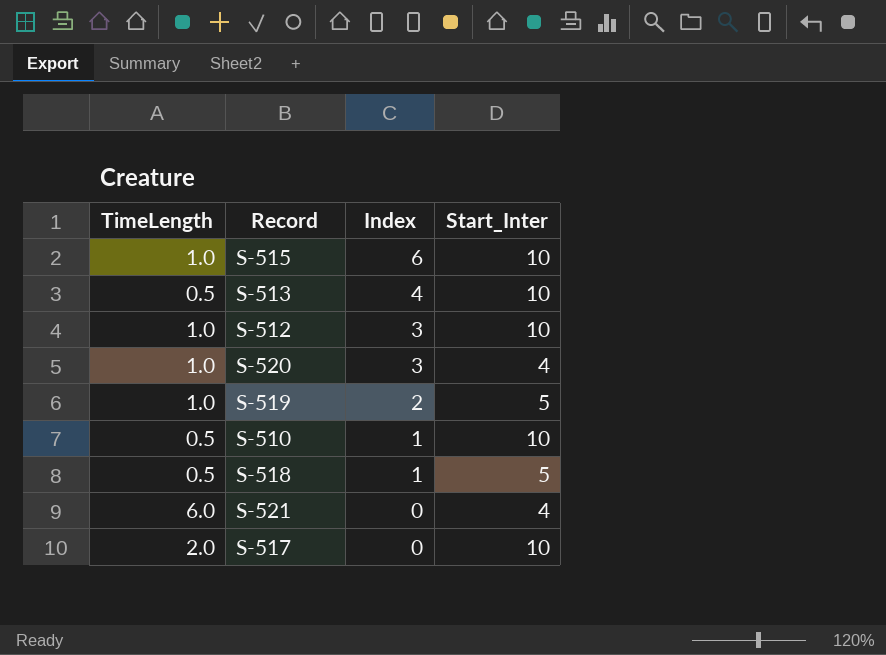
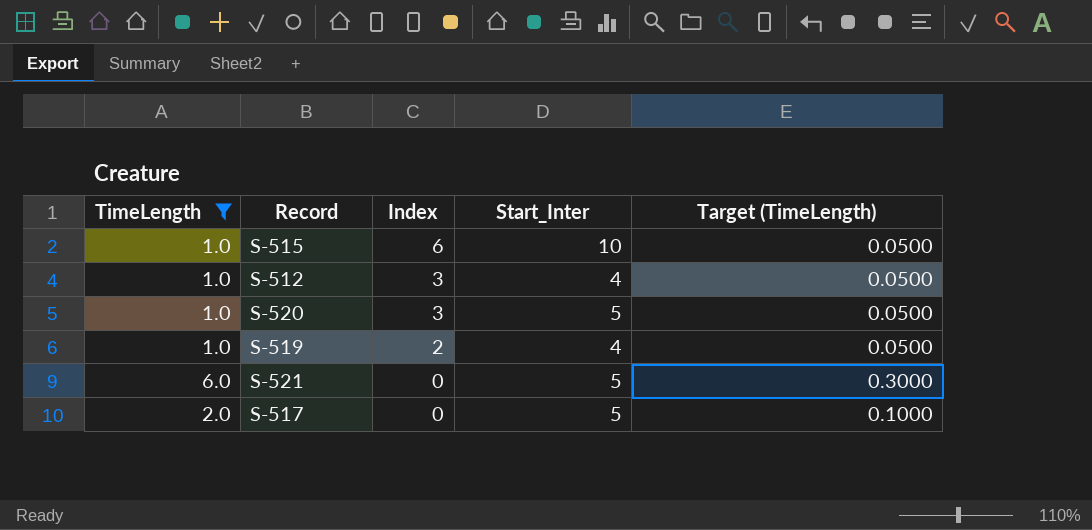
filter: none -> TimeLength != 0.5
column Target (TimeLength) | formula: none -> [TimeLength] * 0.05
S-512 | Start_Inter: 10 -> 4
S-520 | Start_Inter: 4 -> 5
S-519 | Start_Inter: 5 -> 4
S-521 | Start_Inter: 4 -> 5
S-517 | Start_Inter: 10 -> 5

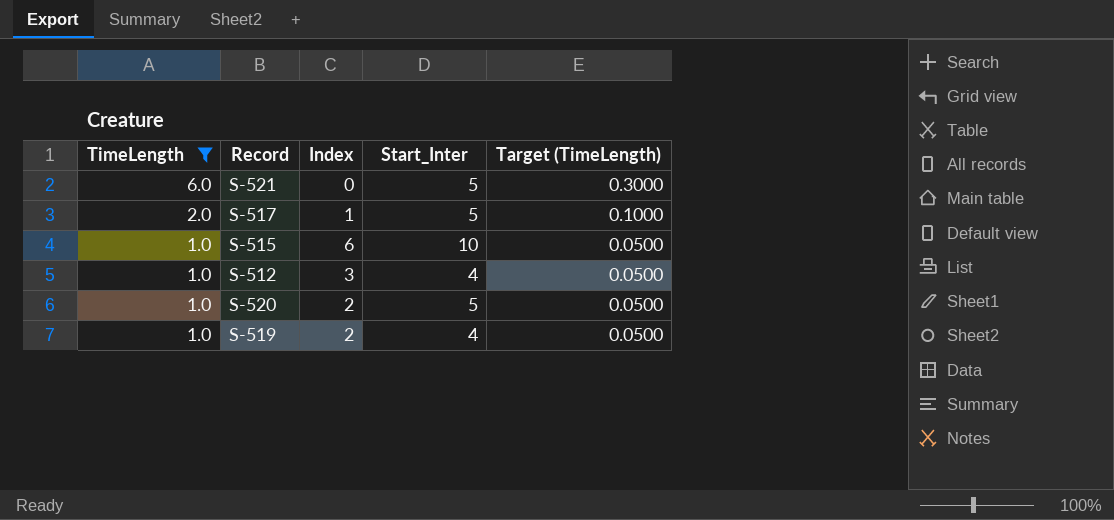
row order: Index descending -> TimeLength descending
S-517 | Index: 0 -> 1
S-520 | Index: 3 -> 2

